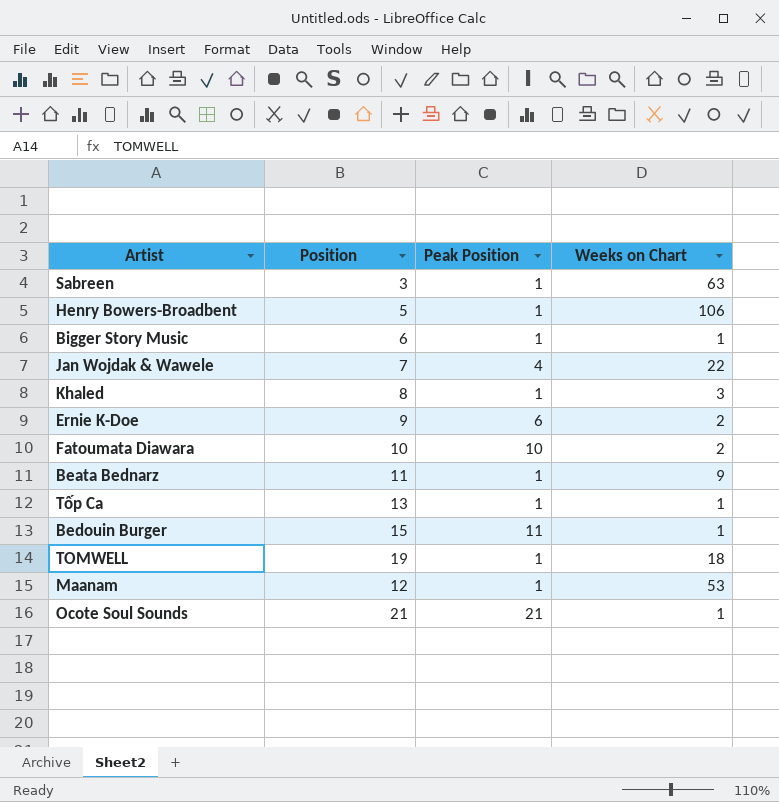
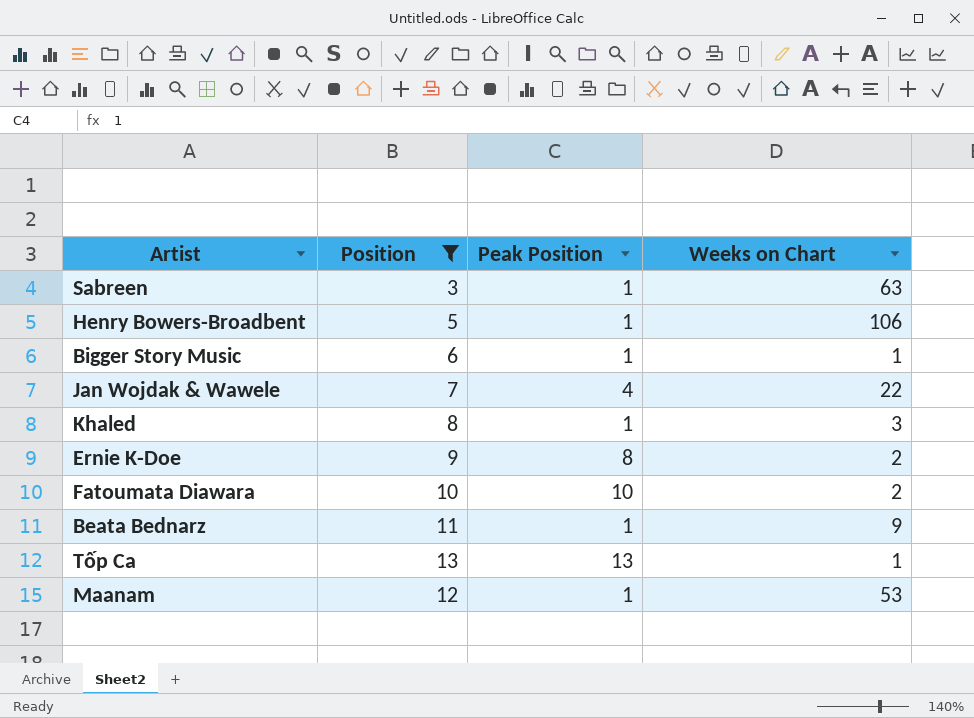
filter: none -> Position <= 13
Ernie K-Doe | Peak Position: 6 -> 8
Tốp Ca | Peak Position: 1 -> 13

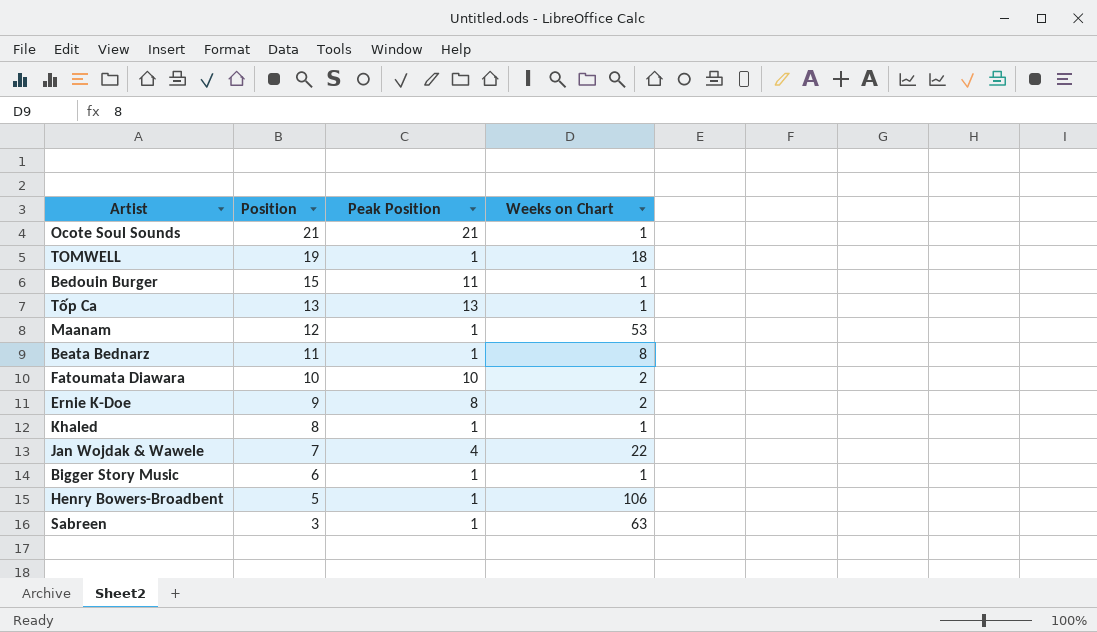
filter: Position <= 13 -> none
row order: none -> Position descending
Beata Bednarz | Weeks on Chart: 9 -> 8
Khaled | Weeks on Chart: 3 -> 1

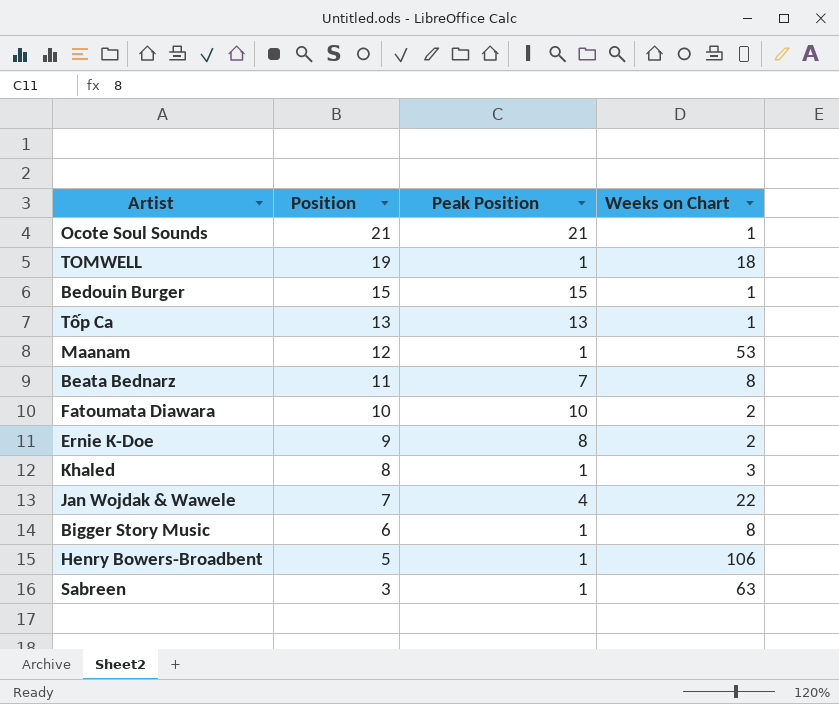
Bedouin Burger | Peak Position: 11 -> 15
Beata Bednarz | Peak Position: 1 -> 7
Khaled | Weeks on Chart: 1 -> 3
Bigger Story Music | Weeks on Chart: 1 -> 8

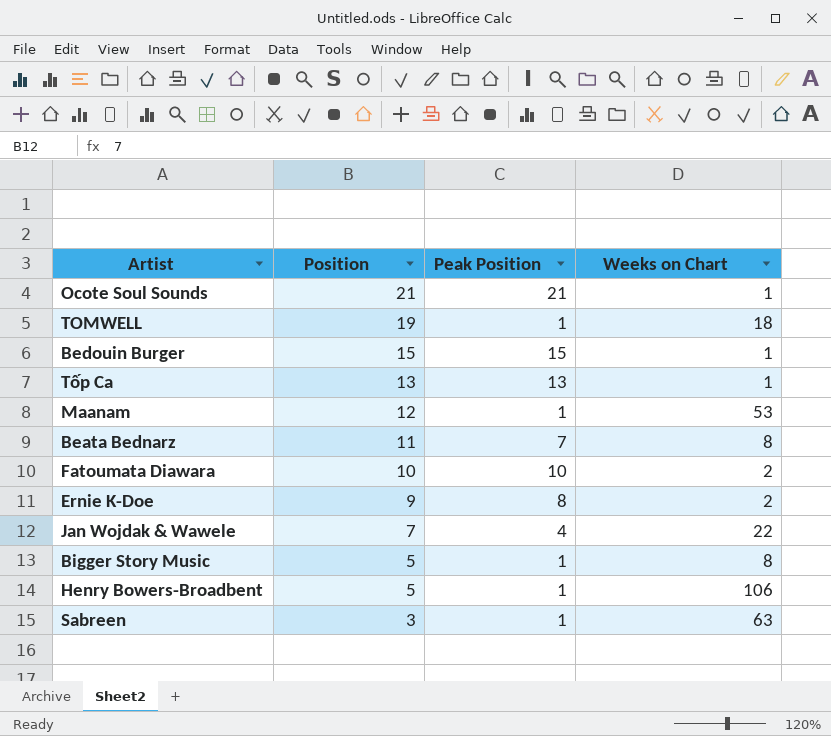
row Khaled: 8 | 1 | 3 -> none
Bigger Story Music | Position: 6 -> 5

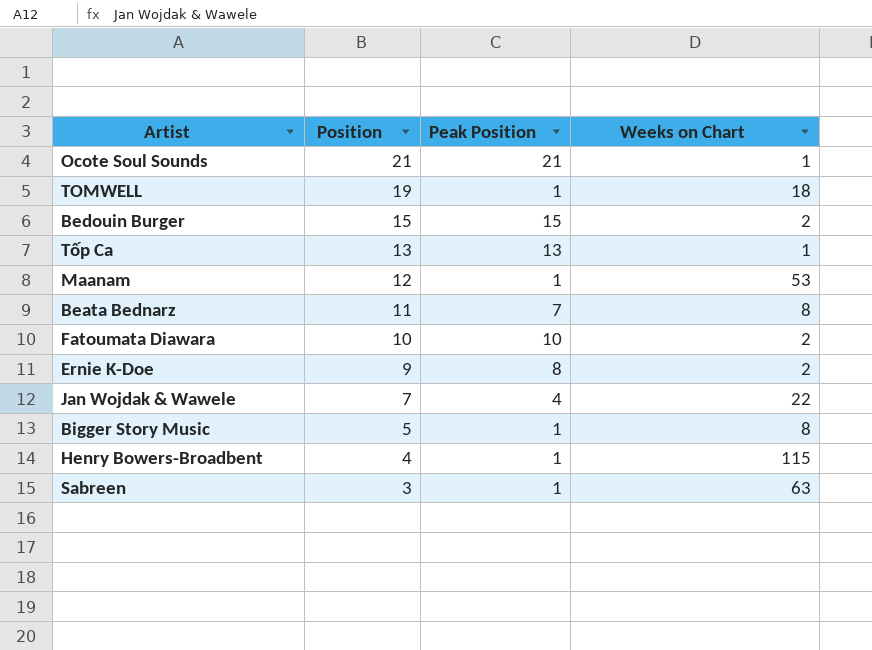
Bedouin Burger | Weeks on Chart: 1 -> 2
Henry Bowers-Broadbent | Position: 5 -> 4
Henry Bowers-Broadbent | Weeks on Chart: 106 -> 115

